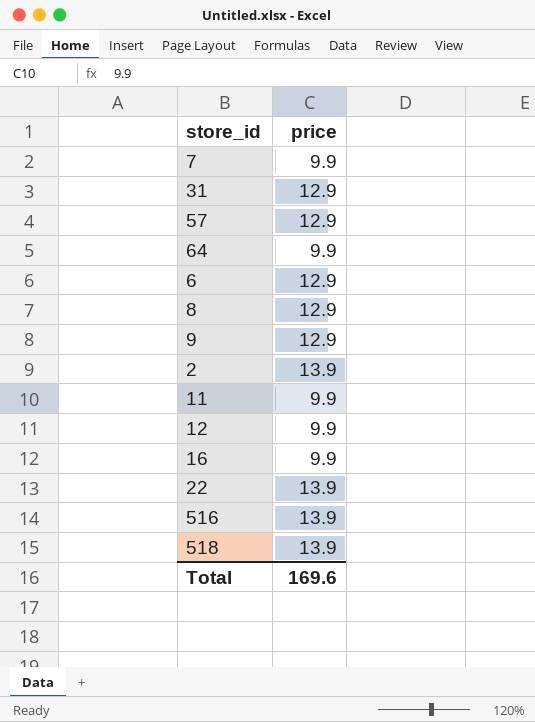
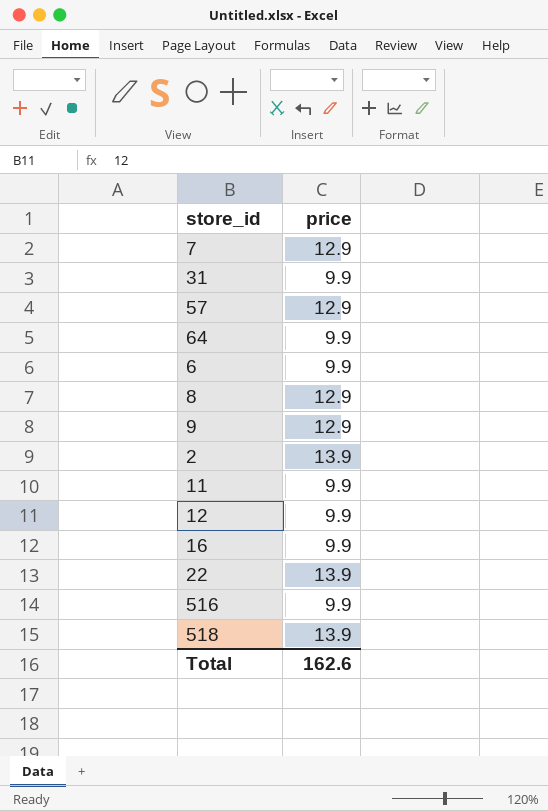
7 | price: 9.9 -> 12.9
31 | price: 12.9 -> 9.9
6 | price: 12.9 -> 9.9
516 | price: 13.9 -> 9.9
Total | price: 169.6 -> 162.6

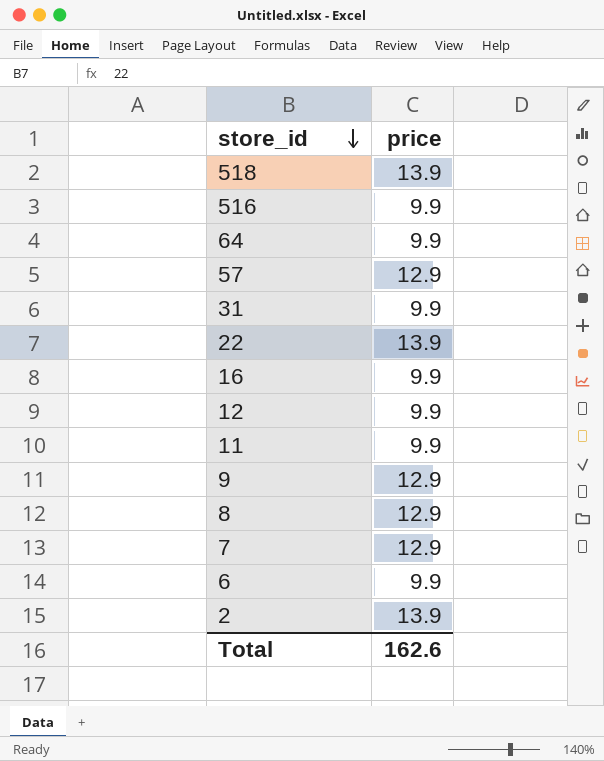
row order: none -> store_id descending

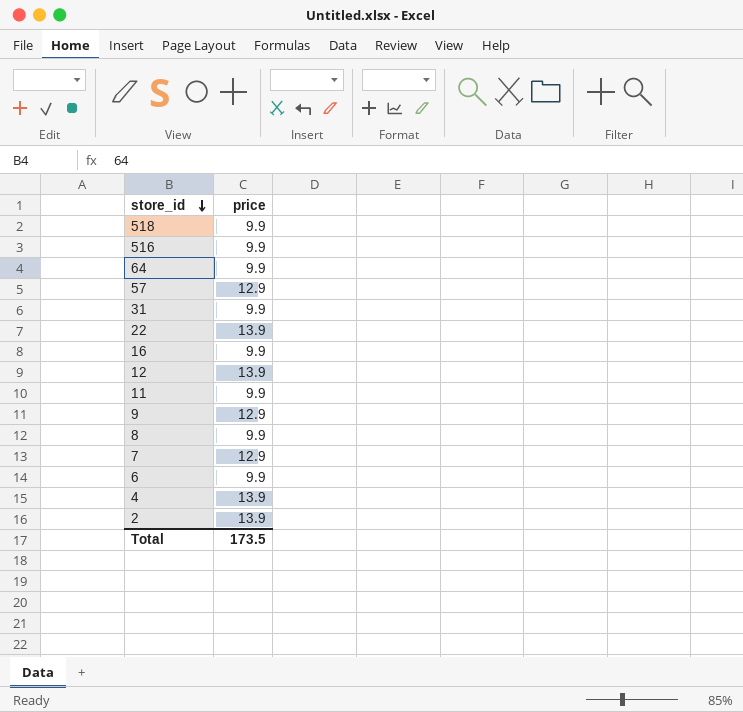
518 | price: 13.9 -> 9.9
12 | price: 9.9 -> 13.9
8 | price: 12.9 -> 9.9
row 4: none -> 13.9
Total | price: 162.6 -> 173.5

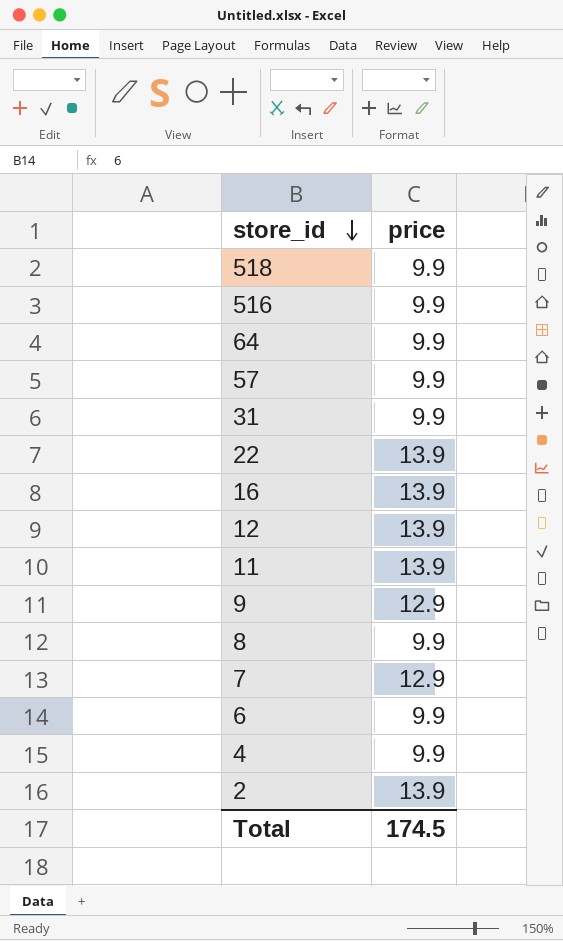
57 | price: 12.9 -> 9.9
16 | price: 9.9 -> 13.9
11 | price: 9.9 -> 13.9
4 | price: 13.9 -> 9.9
Total | price: 173.5 -> 174.5

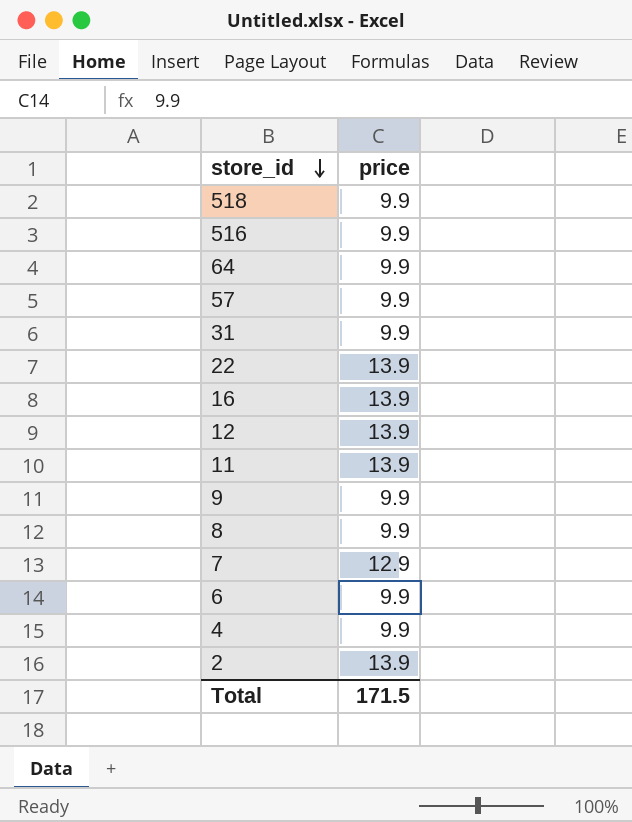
9 | price: 12.9 -> 9.9
Total | price: 174.5 -> 171.5

